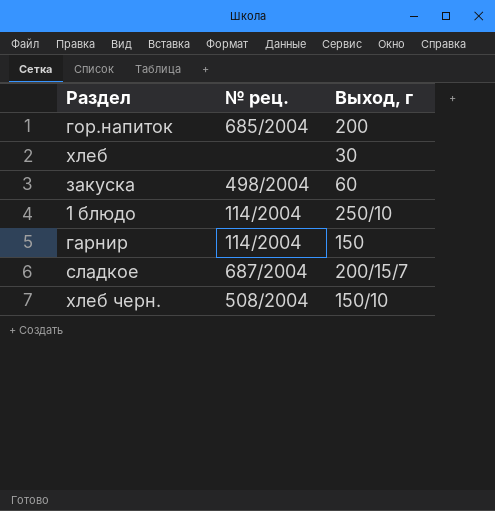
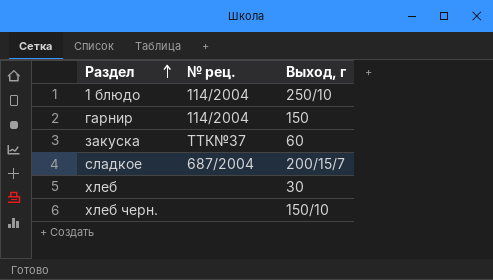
row order: none -> Раздел ascending
row гор.напиток: 685/2004 | 200 -> none
закуска | № рец.: 498/2004 -> ТТК№37
хлеб черн. | № рец.: 508/2004 -> none

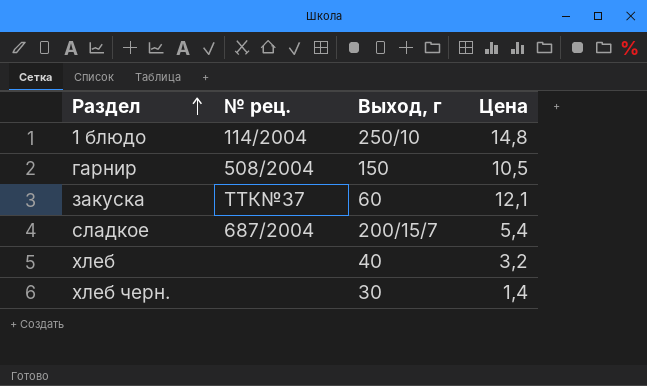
column Цена | position: none -> 4
гарнир | № рец.: 114/2004 -> 508/2004
хлеб | Выход, г: 30 -> 40
хлеб черн. | Выход, г: 150/10 -> 30

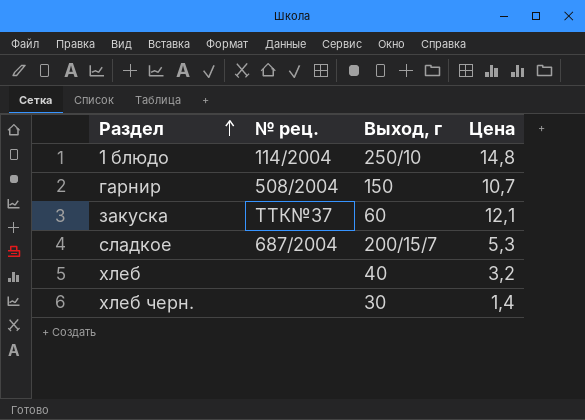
гарнир | Цена: 10,5 -> 10,7
сладкое | Цена: 5,4 -> 5,3

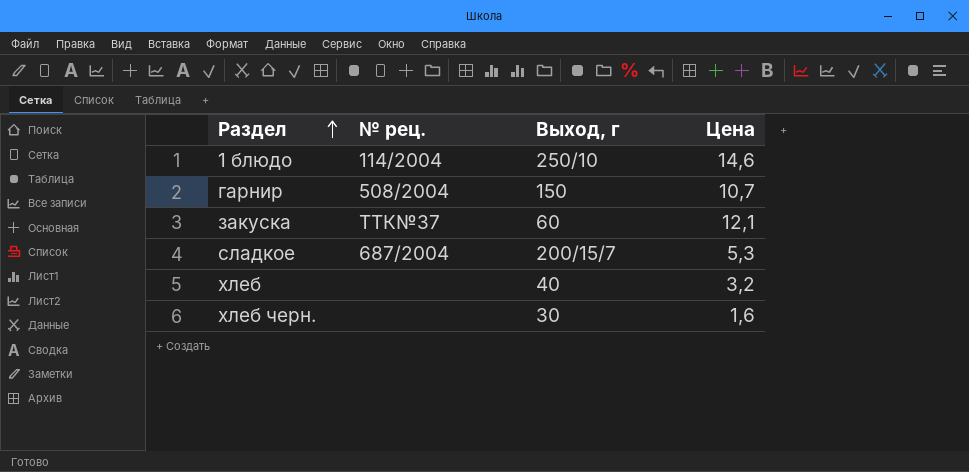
1 блюдо | Цена: 14,8 -> 14,6
хлеб черн. | Цена: 1,4 -> 1,6

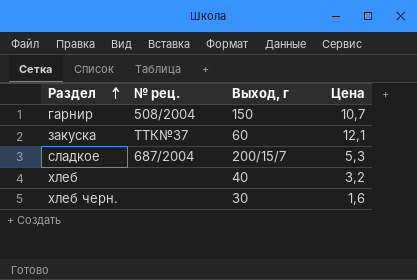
row 1 блюдо: 114/2004 | 250/10 | 14,6 -> none

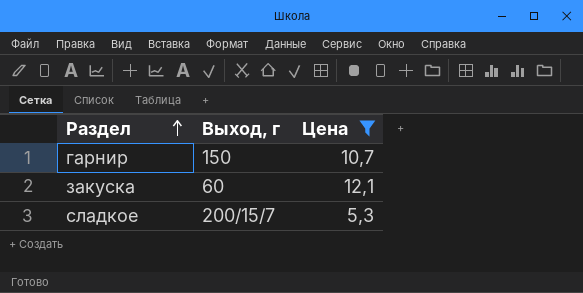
filter: none -> Цена >= 5,3
column № рец. | position: 2 -> none

